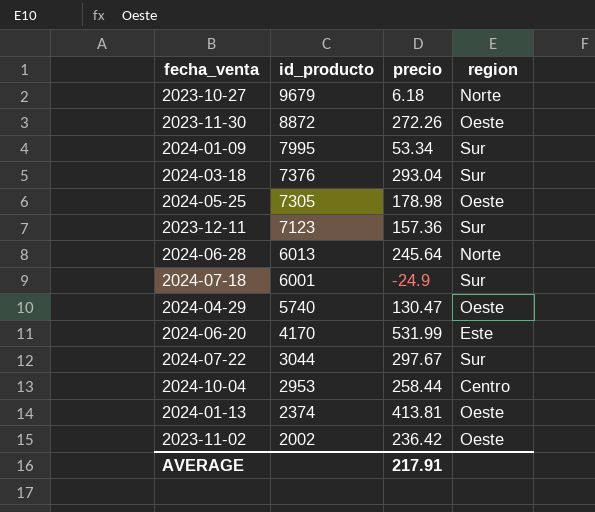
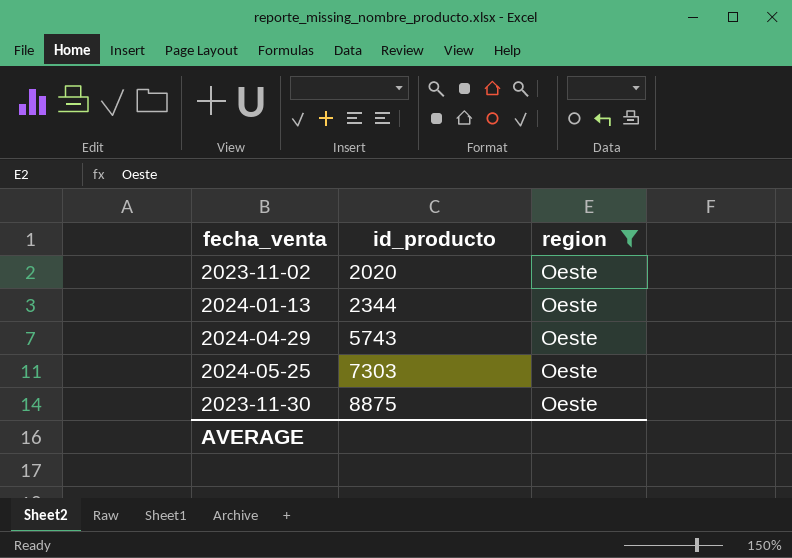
filter: none -> region = Oeste
row order: id_producto descending -> id_producto ascending
column precio | position: 3 -> none
2023-11-02 | id_producto: 2002 -> 2020
2024-01-13 | id_producto: 2374 -> 2344
2024-04-29 | id_producto: 5740 -> 5743
2024-05-25 | id_producto: 7305 -> 7303
2023-11-30 | id_producto: 8872 -> 8875

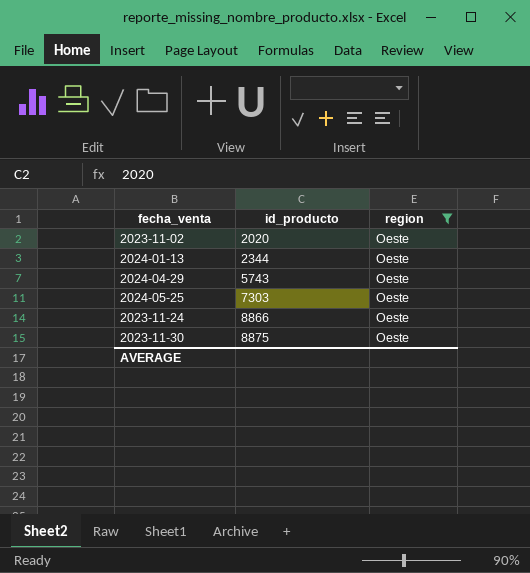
row 2023-11-24: none -> 8866 | Oeste

